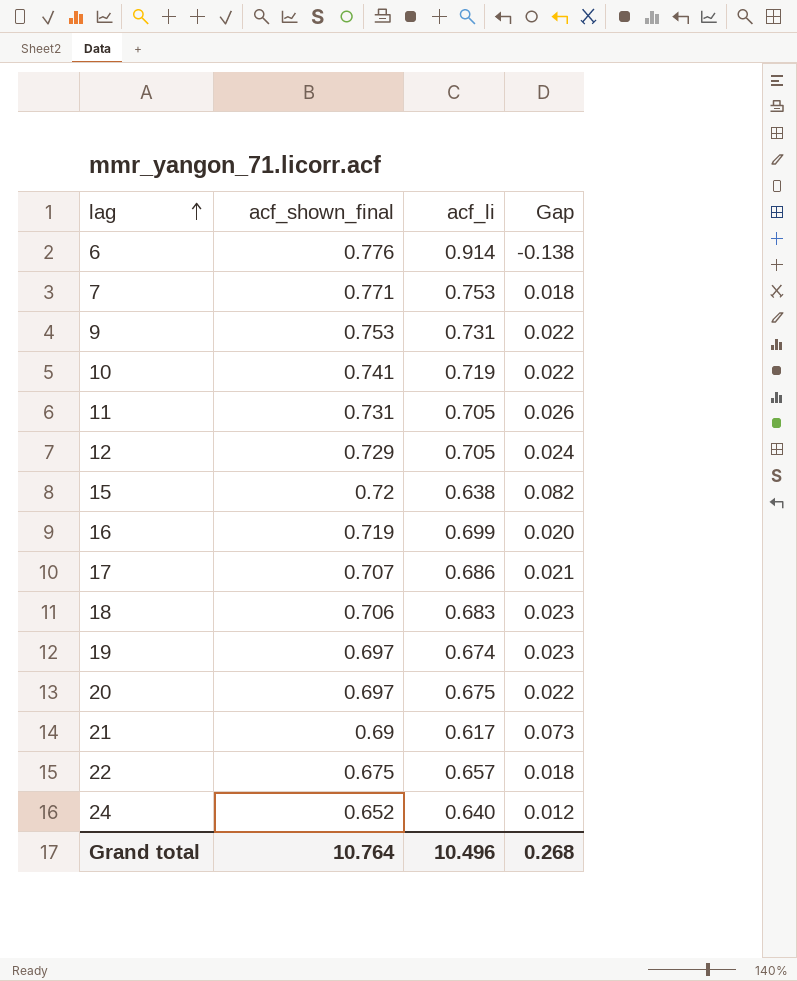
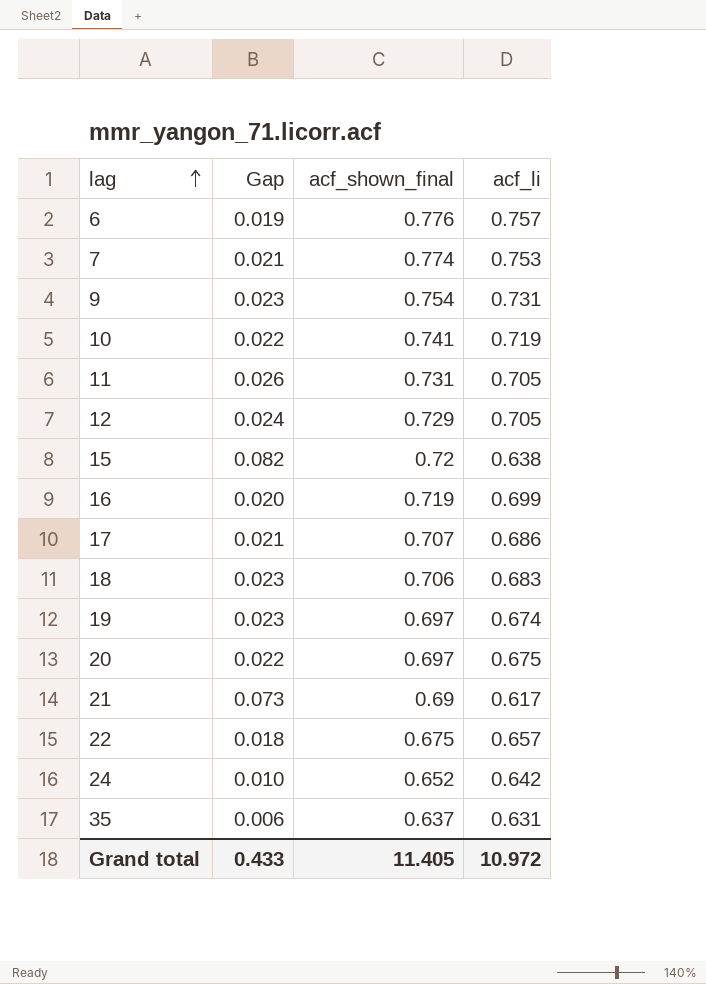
column Gap | position: 4 -> 2
6 | Gap: -0.138 -> 0.019
6 | acf_li: 0.914 -> 0.757
7 | Gap: 0.018 -> 0.021
7 | acf_shown_final: 0.771 -> 0.774
9 | Gap: 0.022 -> 0.023
9 | acf_shown_final: 0.753 -> 0.754
24 | Gap: 0.012 -> 0.010
24 | acf_li: 0.640 -> 0.642
row 35: none -> 0.006 | 0.637 | 0.631
Grand total | Gap: 0.268 -> 0.433
Grand total | acf_shown_final: 10.764 -> 11.405
Grand total | acf_li: 10.496 -> 10.972

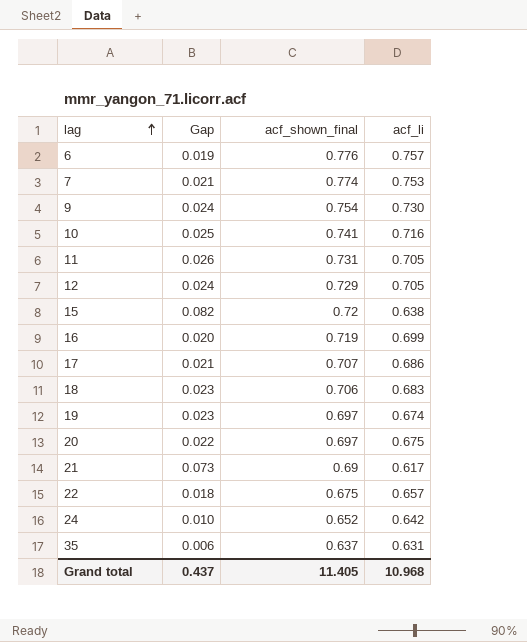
9 | Gap: 0.023 -> 0.024
9 | acf_li: 0.731 -> 0.730
10 | Gap: 0.022 -> 0.025
10 | acf_li: 0.719 -> 0.716
Grand total | Gap: 0.433 -> 0.437
Grand total | acf_li: 10.972 -> 10.968

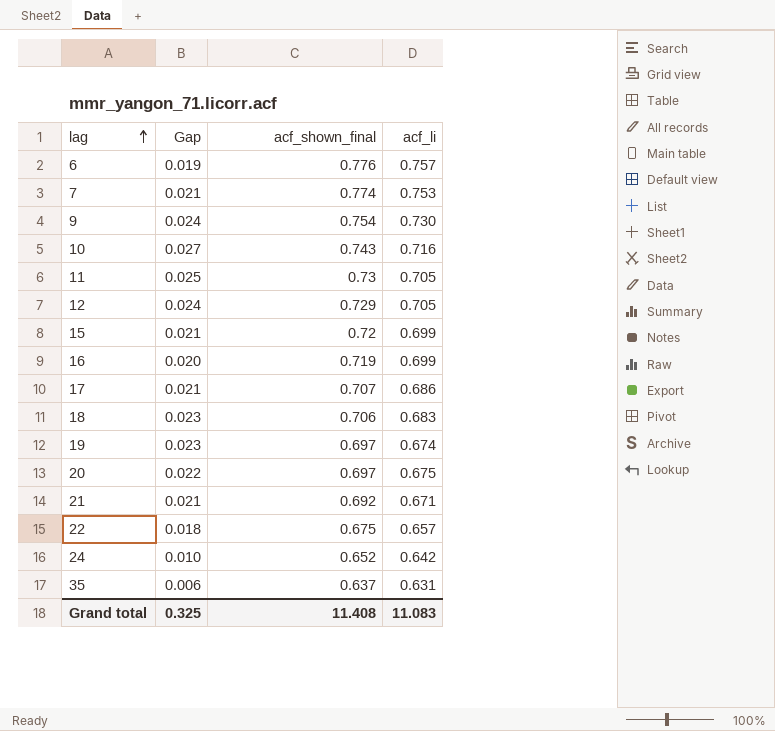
10 | Gap: 0.025 -> 0.027
10 | acf_shown_final: 0.741 -> 0.743
11 | Gap: 0.026 -> 0.025
11 | acf_shown_final: 0.731 -> 0.73
15 | Gap: 0.082 -> 0.021
15 | acf_li: 0.638 -> 0.699
21 | Gap: 0.073 -> 0.021
21 | acf_shown_final: 0.69 -> 0.692
21 | acf_li: 0.617 -> 0.671
Grand total | Gap: 0.437 -> 0.325
Grand total | acf_shown_final: 11.405 -> 11.408
Grand total | acf_li: 10.968 -> 11.083

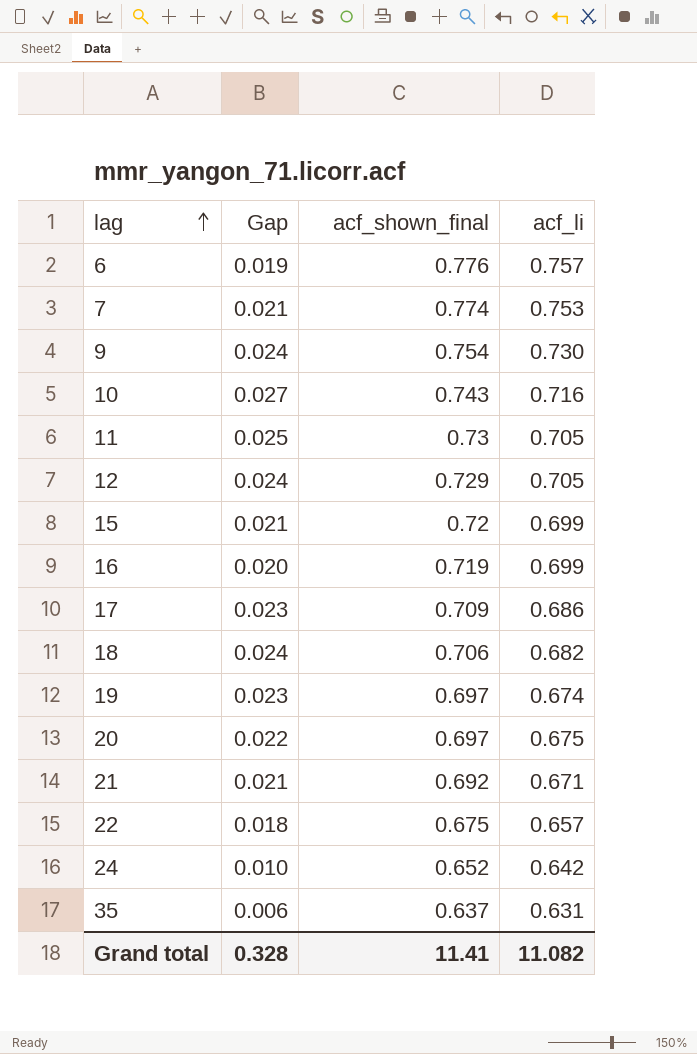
17 | Gap: 0.021 -> 0.023
17 | acf_shown_final: 0.707 -> 0.709
18 | Gap: 0.023 -> 0.024
18 | acf_li: 0.683 -> 0.682
Grand total | Gap: 0.325 -> 0.328
Grand total | acf_shown_final: 11.408 -> 11.41
Grand total | acf_li: 11.083 -> 11.082

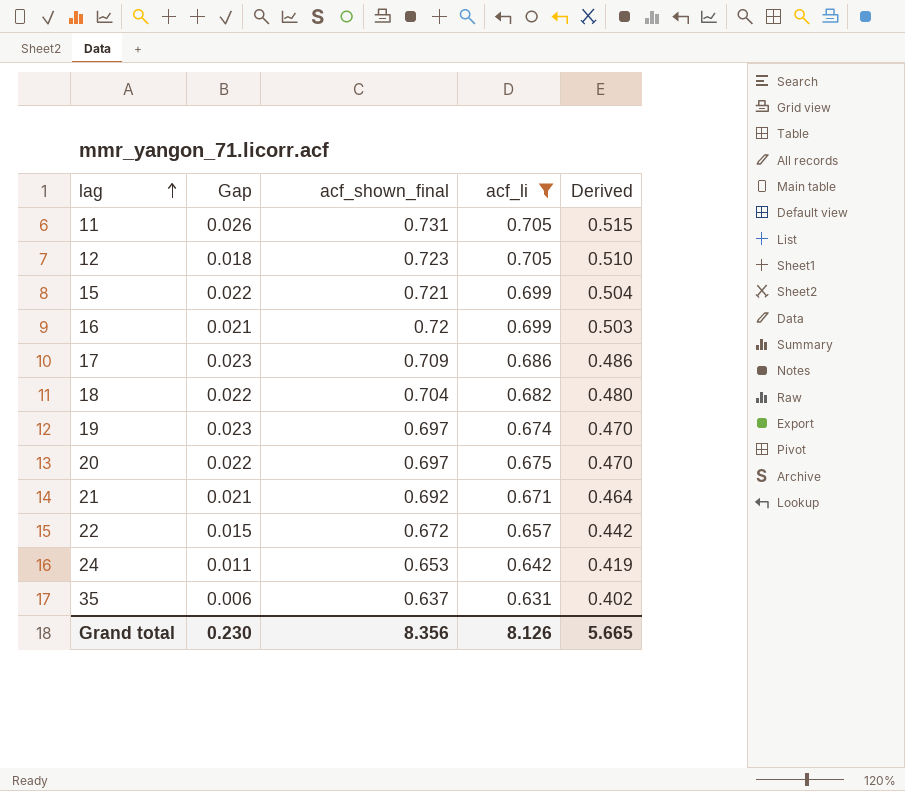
filter: none -> acf_li <= 0.705
column Derived | formula: none -> [acf_shown_final] * [acf_li]
11 | Gap: 0.025 -> 0.026
11 | acf_shown_final: 0.73 -> 0.731
12 | Gap: 0.024 -> 0.018
12 | acf_shown_final: 0.729 -> 0.723
15 | Gap: 0.021 -> 0.022
15 | acf_shown_final: 0.72 -> 0.721
16 | Gap: 0.020 -> 0.021
16 | acf_shown_final: 0.719 -> 0.72
18 | Gap: 0.024 -> 0.022
18 | acf_shown_final: 0.706 -> 0.704
22 | Gap: 0.018 -> 0.015
22 | acf_shown_final: 0.675 -> 0.672
24 | Gap: 0.010 -> 0.011
24 | acf_shown_final: 0.652 -> 0.653
Grand total | Gap: 0.328 -> 0.230
Grand total | acf_shown_final: 11.41 -> 8.356
Grand total | acf_li: 11.082 -> 8.126

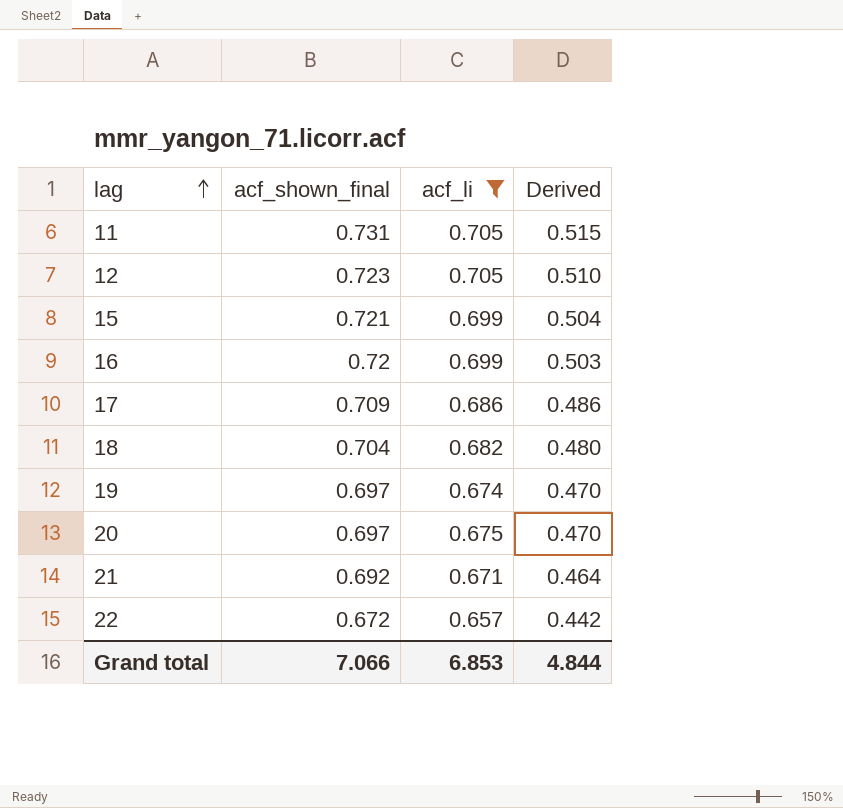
column Gap | formula: [acf_shown_final] - [acf_li] -> none
row 24: 0.011 | 0.653 | 0.642 | 0.419 -> none
row 35: 0.006 | 0.637 | 0.631 | 0.402 -> none
Grand total | acf_shown_final: 8.356 -> 7.066
Grand total | acf_li: 8.126 -> 6.853
Grand total | Derived: 5.665 -> 4.844

